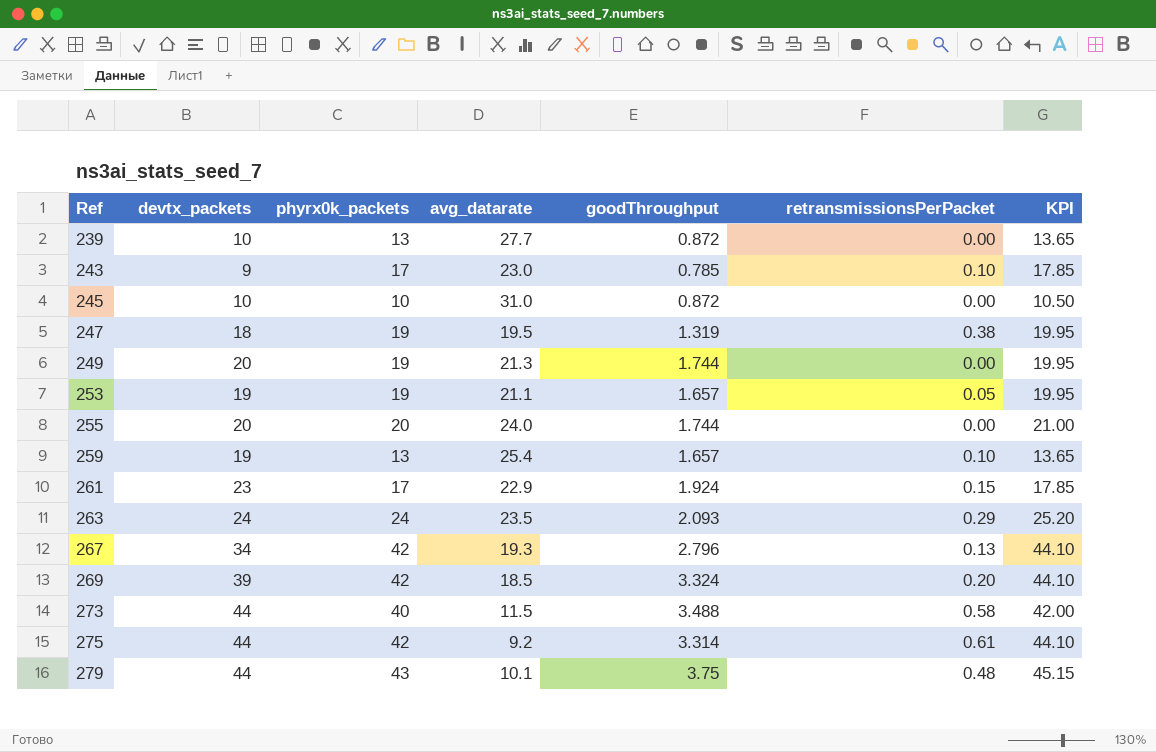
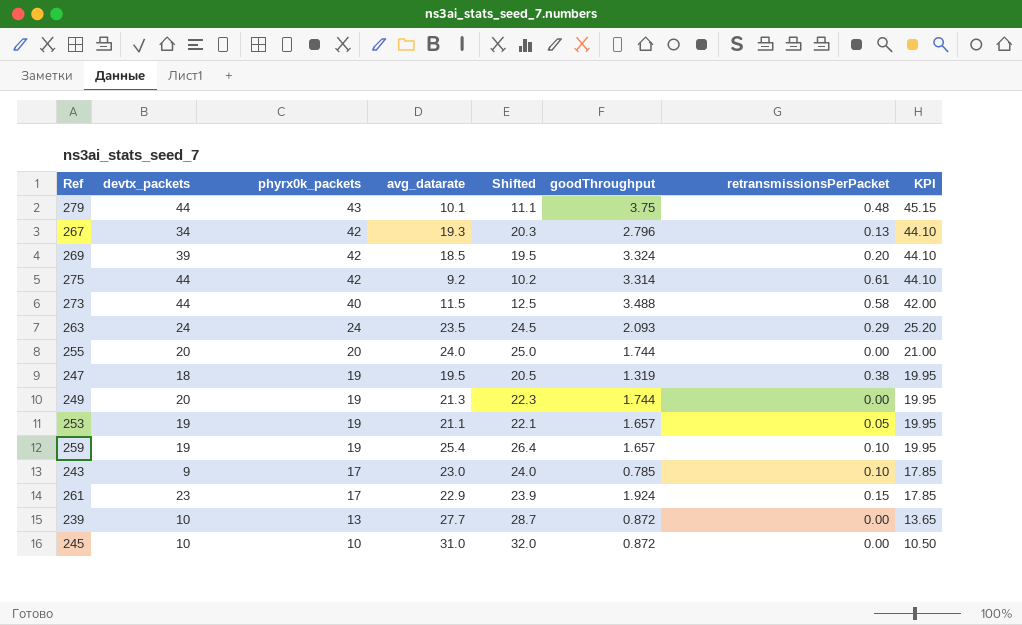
row order: Ref ascending -> phyrx0k_packets descending
column Shifted | formula: none -> [avg_datarate] + 1
259 | phyrx0k_packets: 13 -> 19
259 | KPI: 13.65 -> 19.95

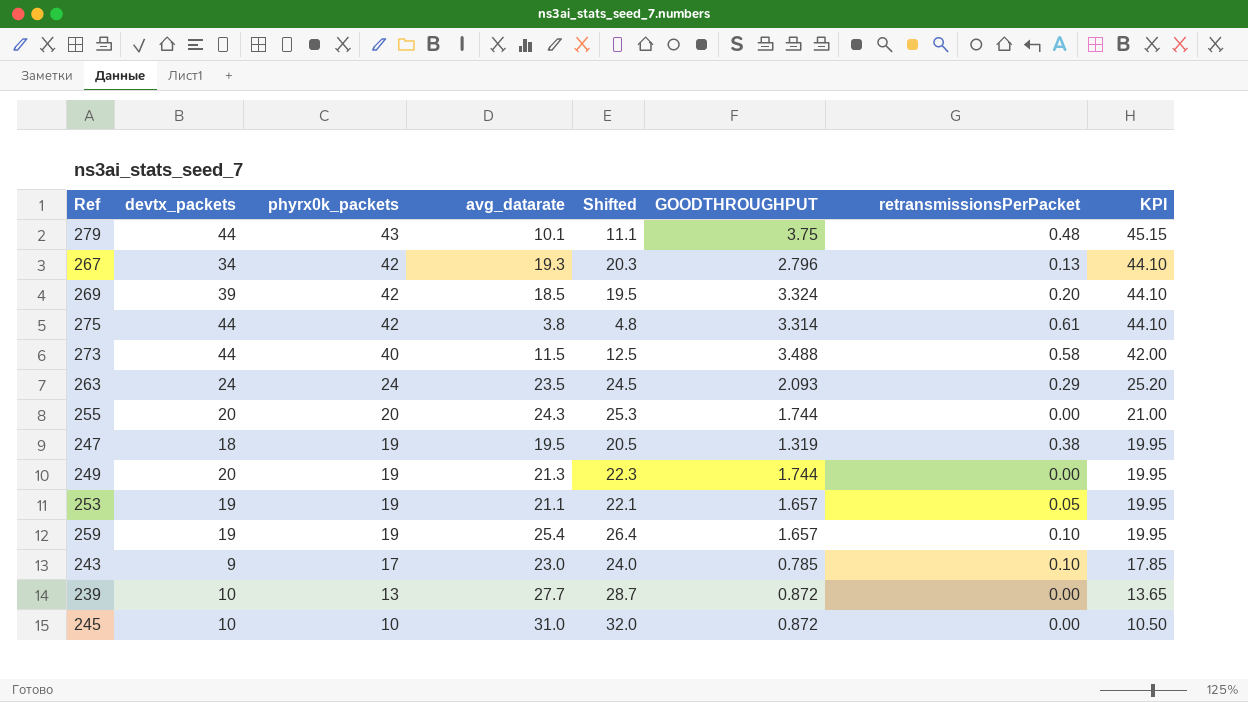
column name: goodThroughput -> GOODTHROUGHPUT
row 261: 23 | 17 | 22.9 | 23.9 | 1.924 | 0.15 | 17.85 -> none
275 | avg_datarate: 9.2 -> 3.8
275 | Shifted: 10.2 -> 4.8
255 | avg_datarate: 24.0 -> 24.3
255 | Shifted: 25.0 -> 25.3

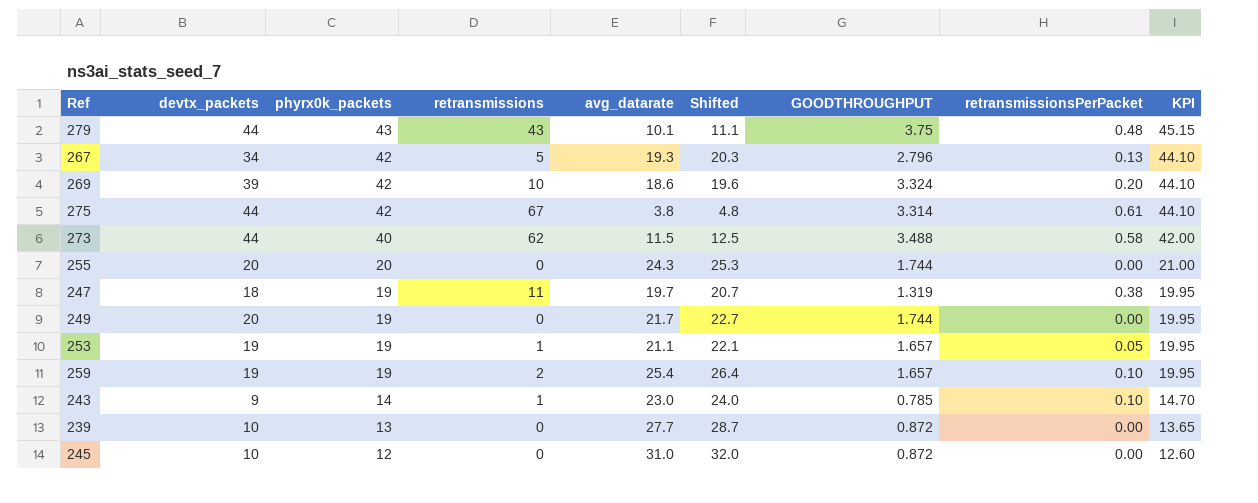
column retransmissions | position: none -> 4
row 263: 24 | 24 | 23.5 | 24.5 | 2.093 | 0.29 | 25.20 -> none
269 | avg_datarate: 18.5 -> 18.6
269 | Shifted: 19.5 -> 19.6
247 | avg_datarate: 19.5 -> 19.7
247 | Shifted: 20.5 -> 20.7
249 | avg_datarate: 21.3 -> 21.7
249 | Shifted: 22.3 -> 22.7
243 | phyrx0k_packets: 17 -> 14
243 | KPI: 17.85 -> 14.70
245 | phyrx0k_packets: 10 -> 12
245 | KPI: 10.50 -> 12.60

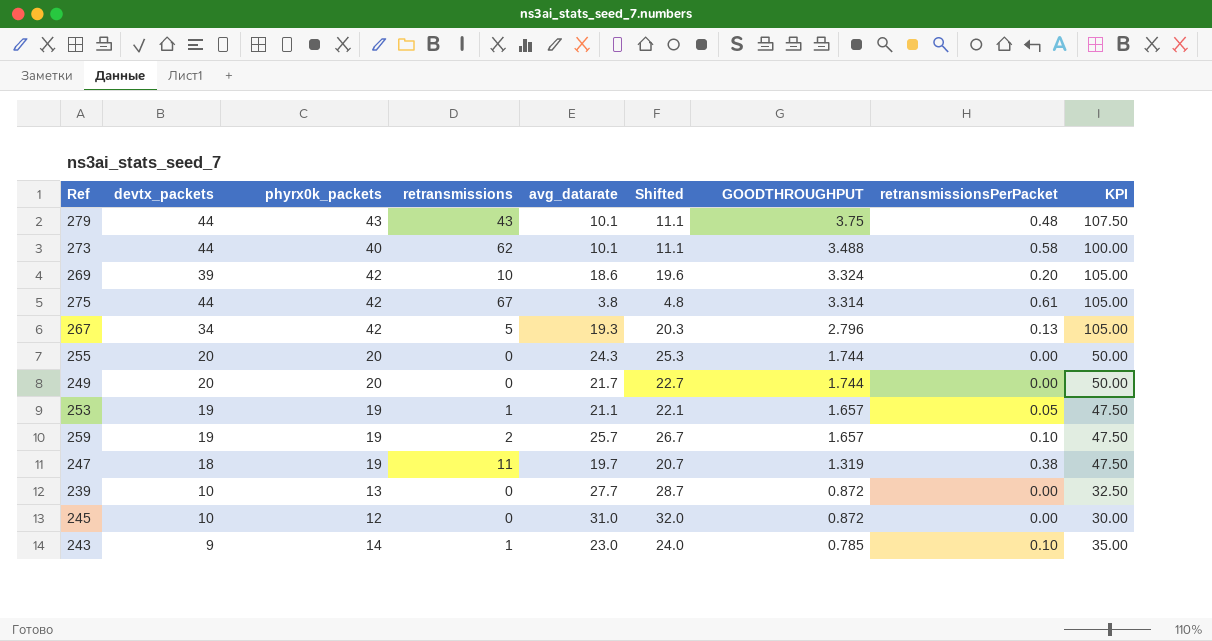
row order: phyrx0k_packets descending -> GOODTHROUGHPUT descending
column KPI | formula: [phyrx0k_packets] * 1.05 -> [phyrx0k_packets] * 2.5
273 | avg_datarate: 11.5 -> 10.1
273 | Shifted: 12.5 -> 11.1
249 | phyrx0k_packets: 19 -> 20
259 | avg_datarate: 25.4 -> 25.7
259 | Shifted: 26.4 -> 26.7

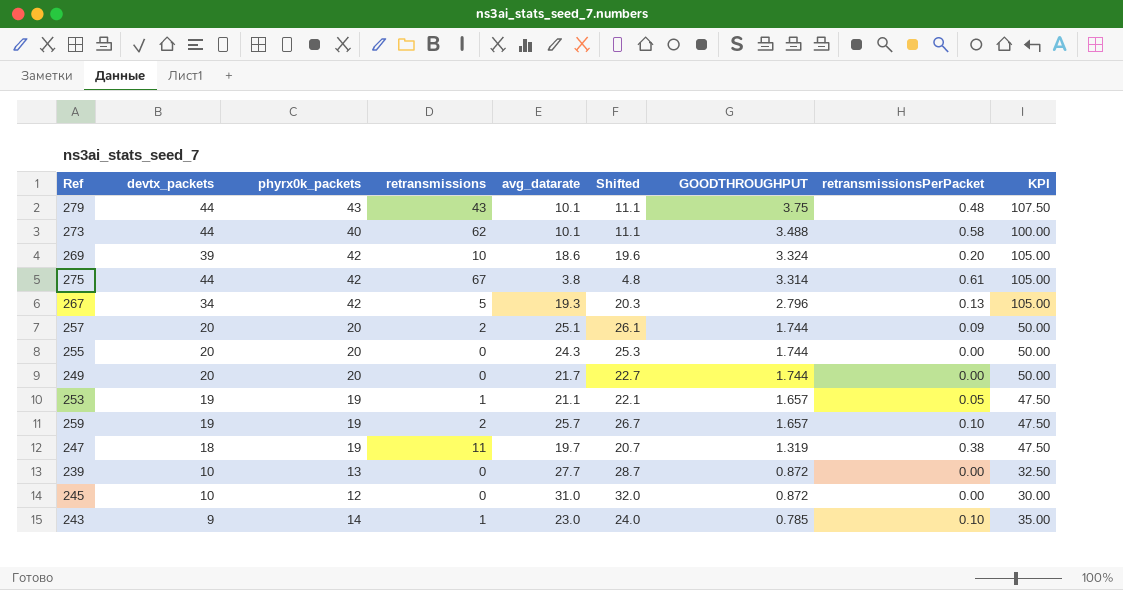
row 257: none -> 20 | 20 | 2 | 25.1 | 26.1 | 1.744 | 0.09 | 50.00

